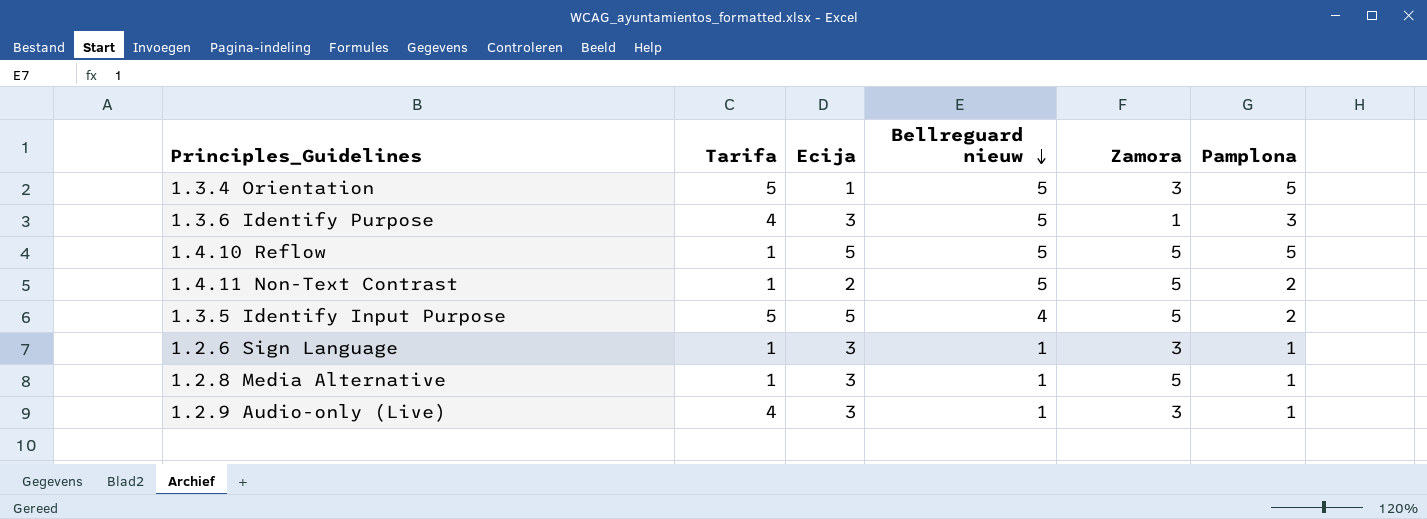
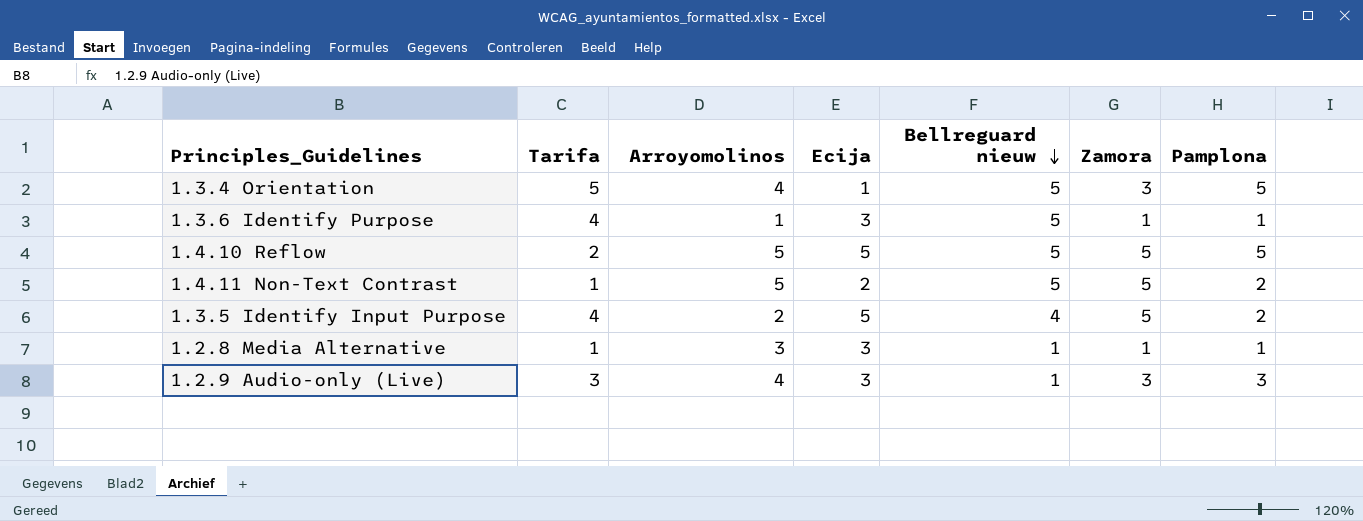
column Arroyomolinos | position: none -> 3
row 1.2.6 Sign Language: 1 | 3 | 1 | 3 | 1 -> none
1.3.6 Identify Purpose | Pamplona: 3 -> 1
1.4.10 Reflow | Tarifa: 1 -> 2
1.3.5 Identify Input Purpose | Tarifa: 5 -> 4
1.2.8 Media Alternative | Zamora: 5 -> 1
1.2.9 Audio-only (Live) | Tarifa: 4 -> 3
1.2.9 Audio-only (Live) | Pamplona: 1 -> 3

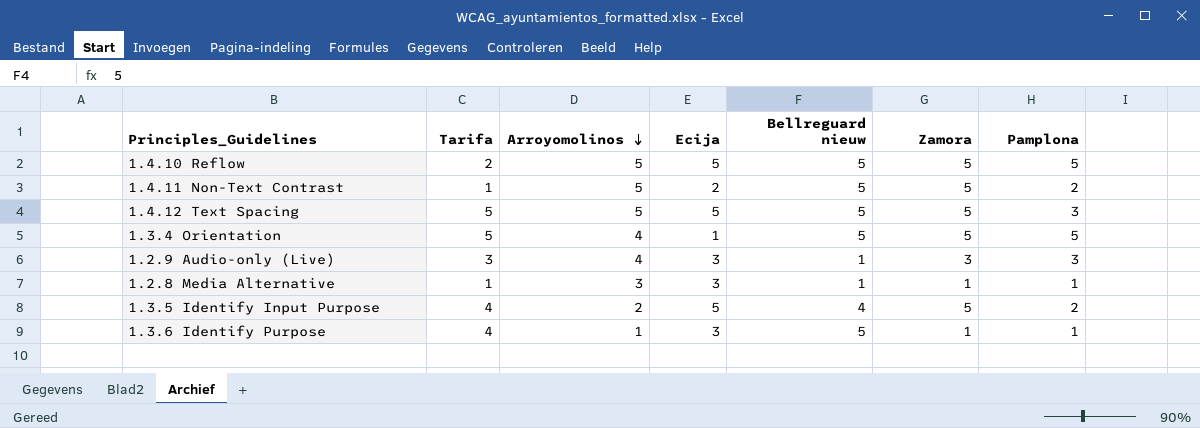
row order: Bellreguard nieuw descending -> Arroyomolinos descending
row 1.4.12 Text Spacing: none -> 5 | 5 | 5 | 5 | 5 | 3
1.3.4 Orientation | Zamora: 3 -> 5

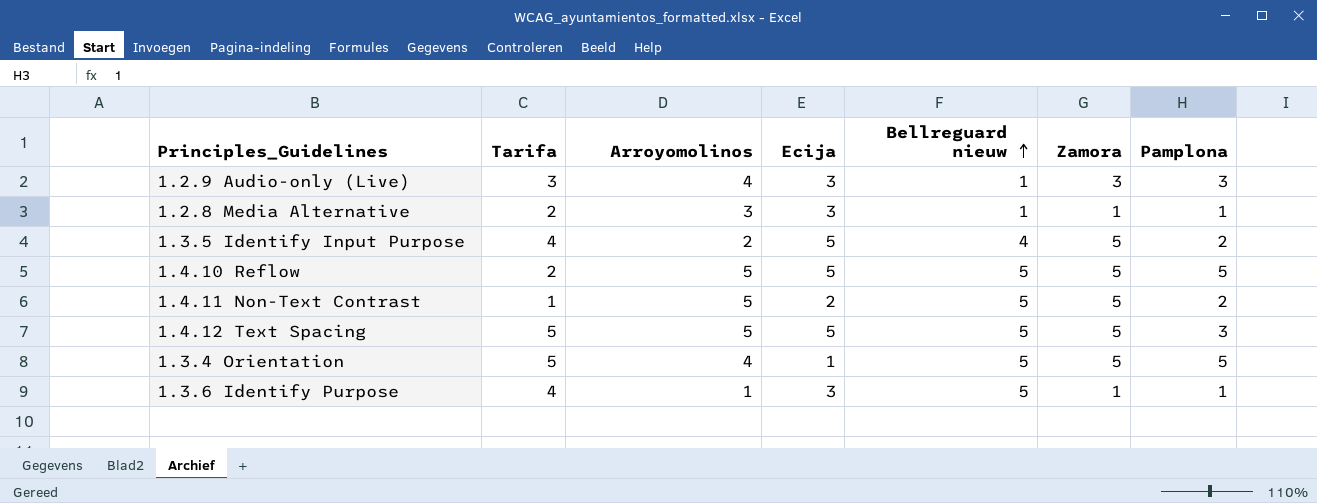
row order: Arroyomolinos descending -> Bellreguard nieuw ascending
1.2.8 Media Alternative | Tarifa: 1 -> 2

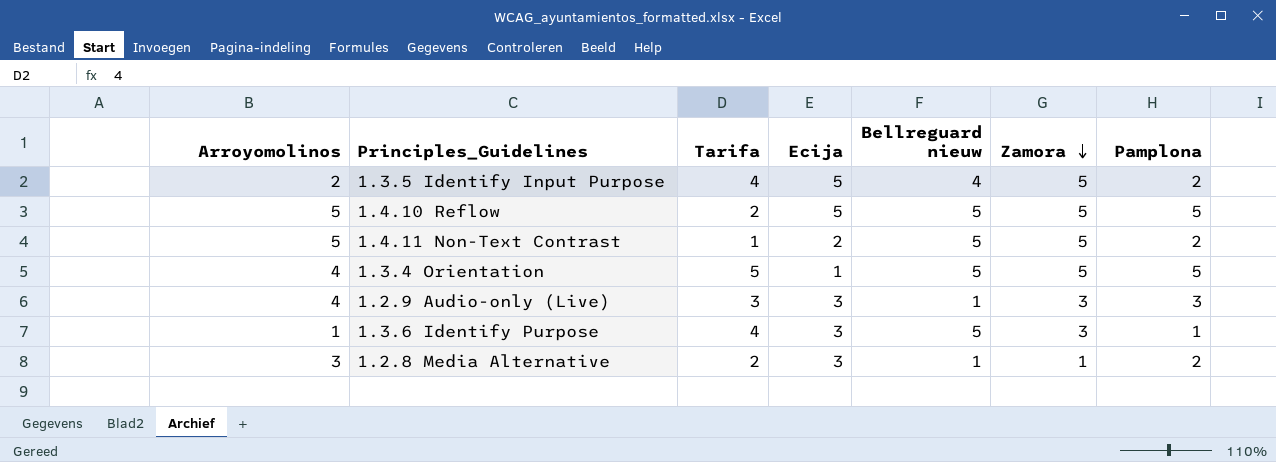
row order: Bellreguard nieuw ascending -> Zamora descending
column Arroyomolinos | position: 3 -> 1
row 1.4.12 Text Spacing: 5 | 5 | 5 | 5 | 5 | 3 -> none
1.3.6 Identify Purpose | Zamora: 1 -> 3
1.2.8 Media Alternative | Pamplona: 1 -> 2

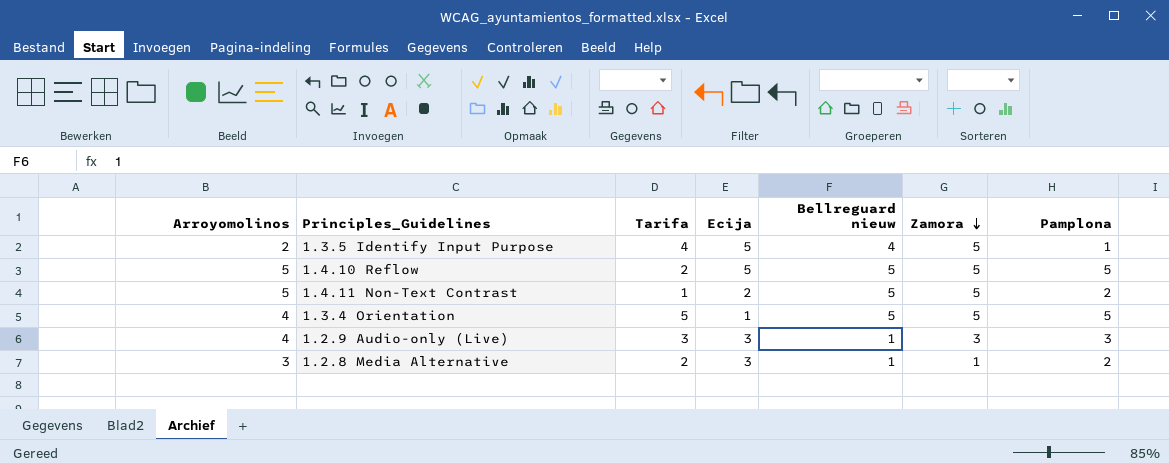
row 1.3.6 Identify Purpose: 1 | 4 | 3 | 5 | 3 | 1 -> none
1.3.5 Identify Input Purpose | Pamplona: 2 -> 1

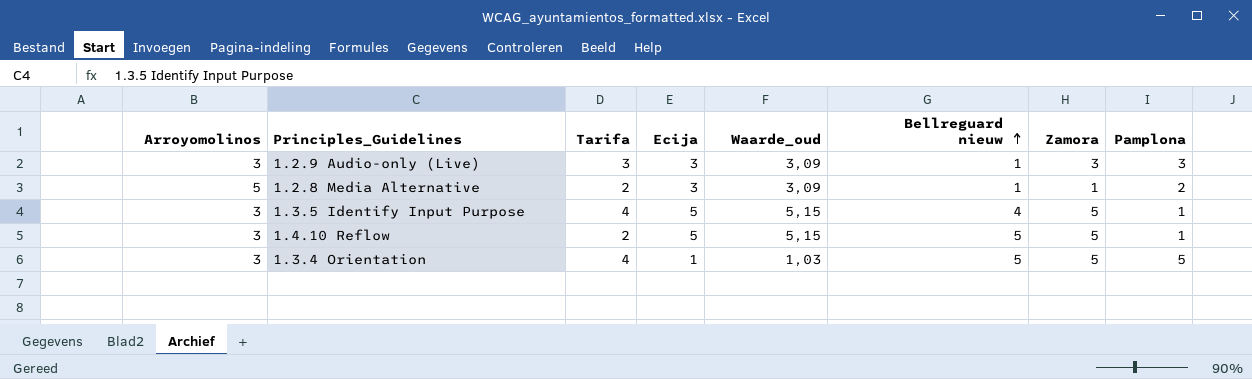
row order: Zamora descending -> Bellreguard nieuw ascending
column Waarde_oud | formula: none -> [Ecija] * 1,03
row 1.4.11 Non-Text Contrast: 5 | 1 | 2 | 5 | 5 | 2 -> none
1.2.9 Audio-only (Live) | Arroyomolinos: 4 -> 3
1.2.8 Media Alternative | Arroyomolinos: 3 -> 5
1.3.5 Identify Input Purpose | Arroyomolinos: 2 -> 3
1.4.10 Reflow | Arroyomolinos: 5 -> 3
1.4.10 Reflow | Pamplona: 5 -> 1
1.3.4 Orientation | Arroyomolinos: 4 -> 3
1.3.4 Orientation | Tarifa: 5 -> 4

